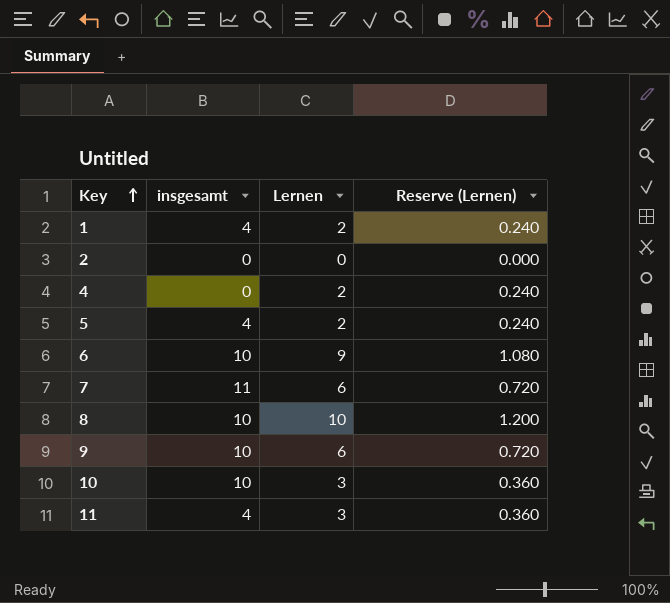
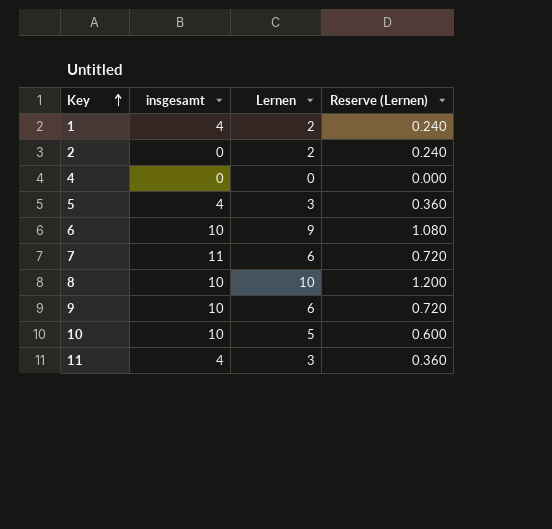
2 | Lernen: 0 -> 2
2 | Reserve (Lernen): 0.000 -> 0.240
4 | Lernen: 2 -> 0
4 | Reserve (Lernen): 0.240 -> 0.000
5 | Lernen: 2 -> 3
5 | Reserve (Lernen): 0.240 -> 0.360
10 | Lernen: 3 -> 5
10 | Reserve (Lernen): 0.360 -> 0.600

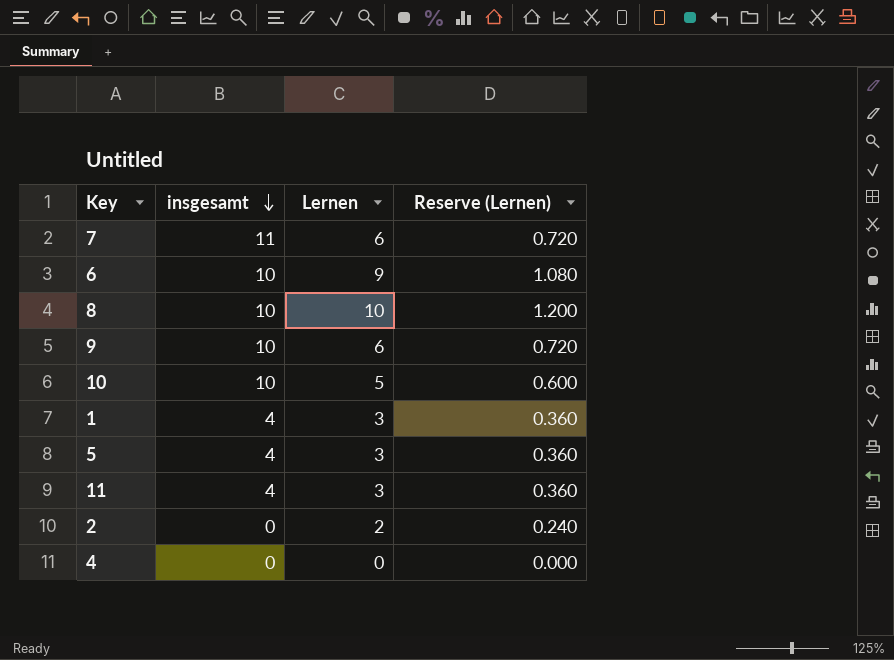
row order: Key ascending -> insgesamt descending
1 | Lernen: 2 -> 3
1 | Reserve (Lernen): 0.240 -> 0.360

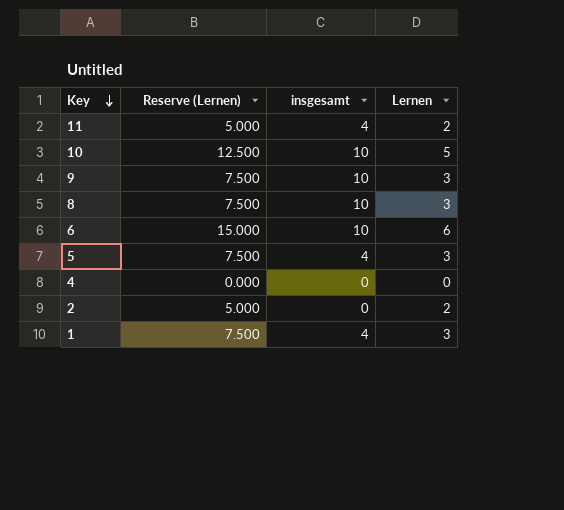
row order: insgesamt descending -> Key descending
column Reserve (Lernen) | formula: [Lernen] * 0.12 -> [Lernen] * 2.5
column Reserve (Lernen) | position: 4 -> 2
row 7: 11 | 6 | 0.720 -> none
11 | Lernen: 3 -> 2
9 | Lernen: 6 -> 3
8 | Lernen: 10 -> 3
6 | Lernen: 9 -> 6

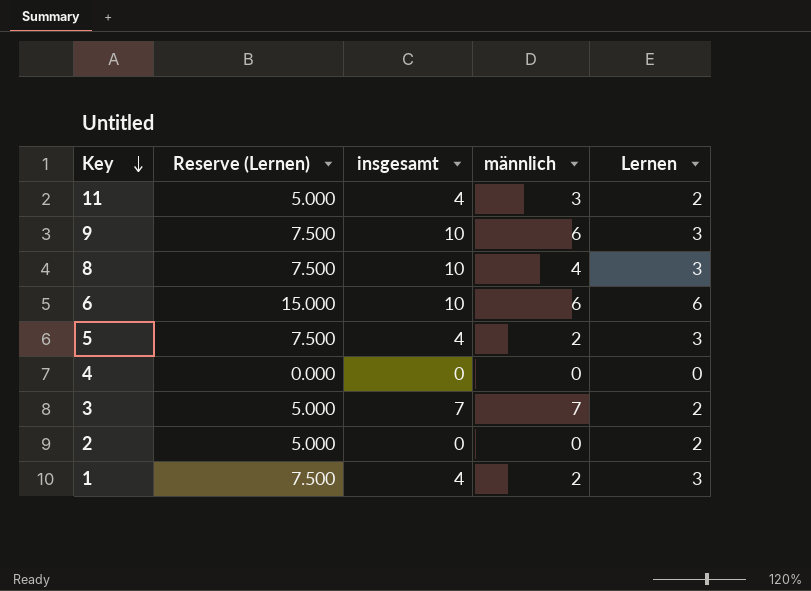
column männlich | position: none -> 4
row 10: 12.500 | 10 | 5 -> none
row 3: none -> 5.000 | 7 | 7 | 2

